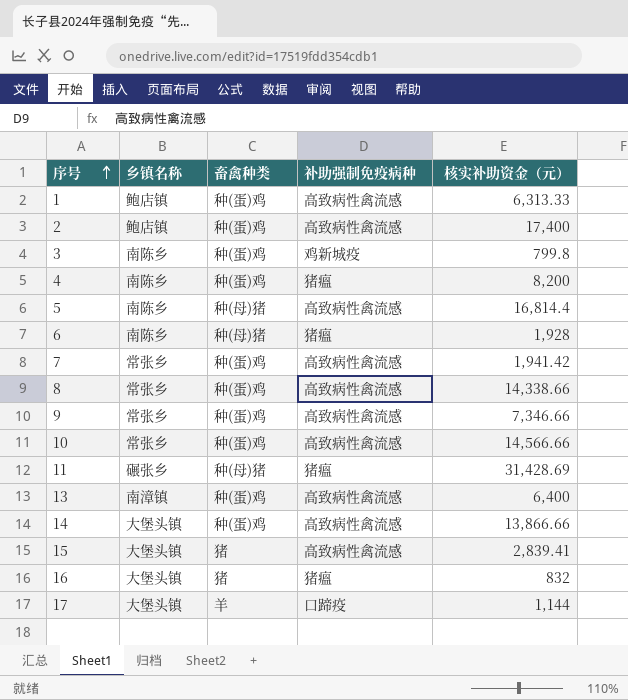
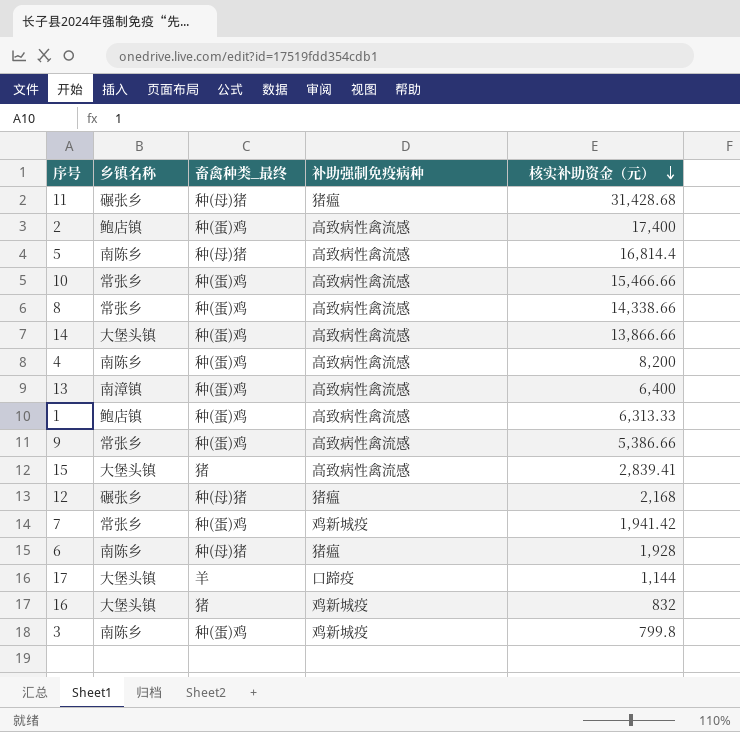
row order: 序号 ascending -> 核实补助资金（元） descending
column name: 畜禽种类 -> 畜禽种类_最终
11 | 核实补助资金（元）: 31,428.69 -> 31,428.68
10 | 核实补助资金（元）: 14,566.66 -> 15,466.66
4 | 补助强制免疫病种: 猪瘟 -> 高致病性禽流感
9 | 核实补助资金（元）: 7,346.66 -> 5,386.66
row 12: none -> 碾张乡 | 种(母)猪 | 猪瘟 | 2,168
7 | 补助强制免疫病种: 高致病性禽流感 -> 鸡新城疫
16 | 补助强制免疫病种: 猪瘟 -> 鸡新城疫

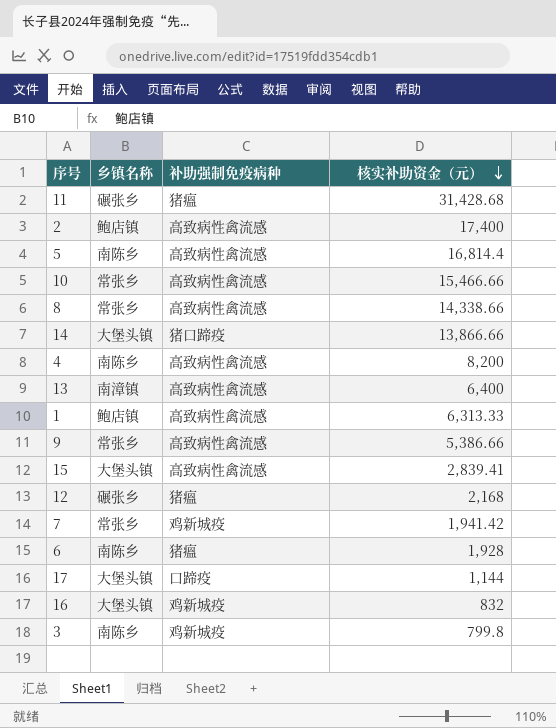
column 畜禽种类_最终 | position: 3 -> none
14 | 补助强制免疫病种: 高致病性禽流感 -> 猪口蹄疫

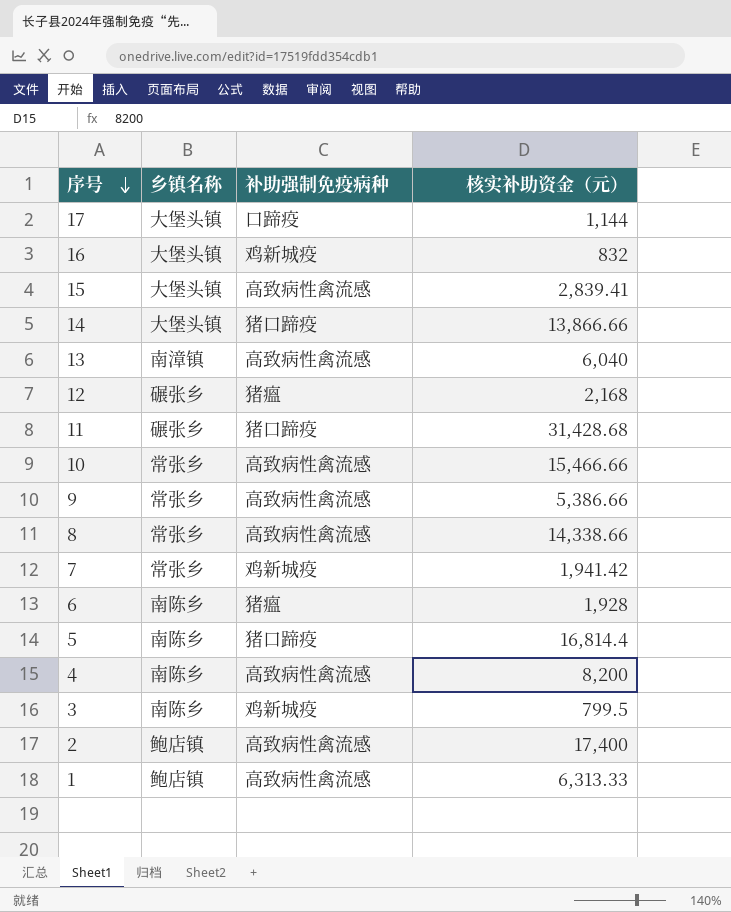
row order: 核实补助资金（元） descending -> 序号 descending
13 | 核实补助资金（元）: 6,400 -> 6,040
11 | 补助强制免疫病种: 猪瘟 -> 猪口蹄疫
5 | 补助强制免疫病种: 高致病性禽流感 -> 猪口蹄疫
3 | 核实补助资金（元）: 799.8 -> 799.5

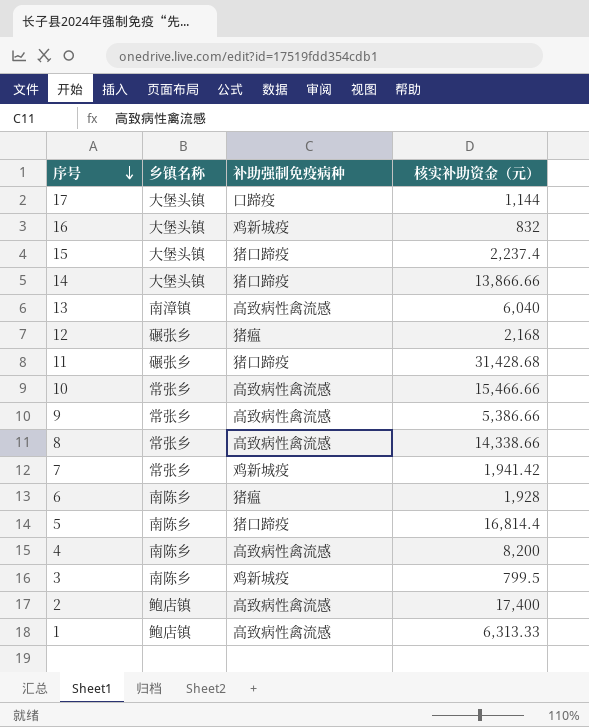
15 | 补助强制免疫病种: 高致病性禽流感 -> 猪口蹄疫
15 | 核实补助资金（元）: 2,839.41 -> 2,237.4

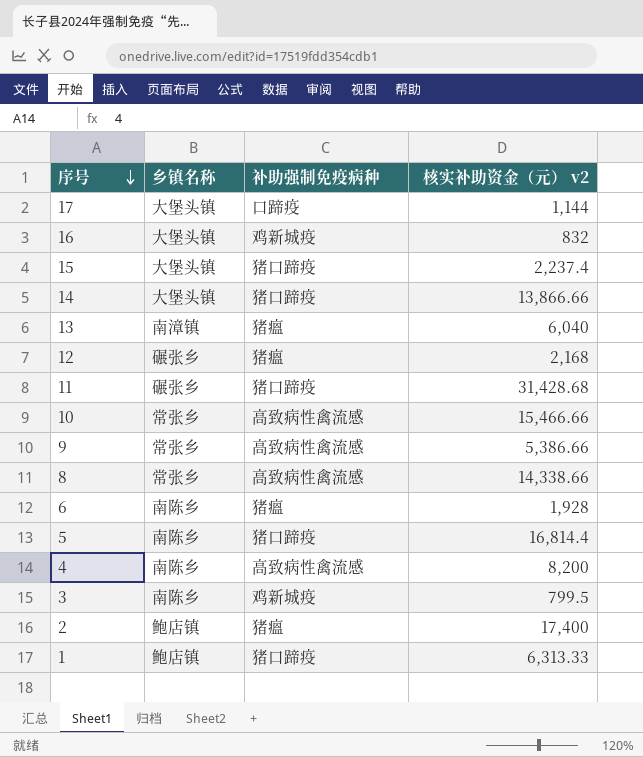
column name: 核实补助资金（元） -> 核实补助资金（元） v2
row 7: 常张乡 | 鸡新城疫 | 1,941.42 -> none
13 | 补助强制免疫病种: 高致病性禽流感 -> 猪瘟
2 | 补助强制免疫病种: 高致病性禽流感 -> 猪瘟
1 | 补助强制免疫病种: 高致病性禽流感 -> 猪口蹄疫

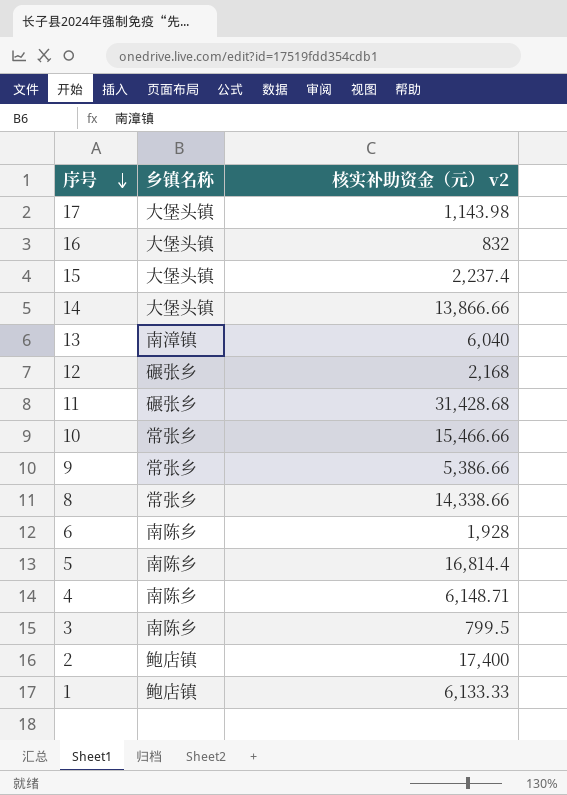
column 补助强制免疫病种 | position: 3 -> none
17 | 核实补助资金（元） v2: 1,144 -> 1,143.98
4 | 核实补助资金（元） v2: 8,200 -> 6,148.71
1 | 核实补助资金（元） v2: 6,313.33 -> 6,133.33

